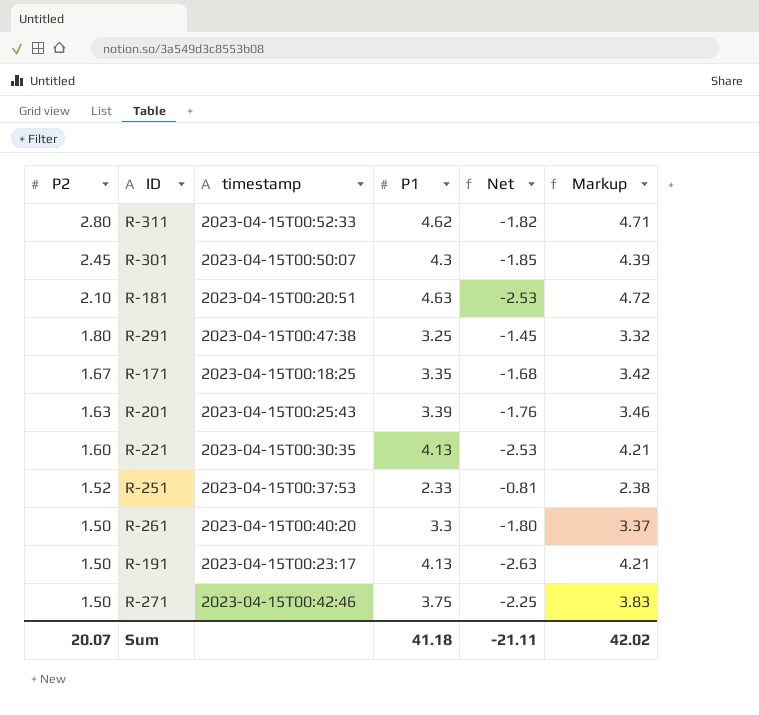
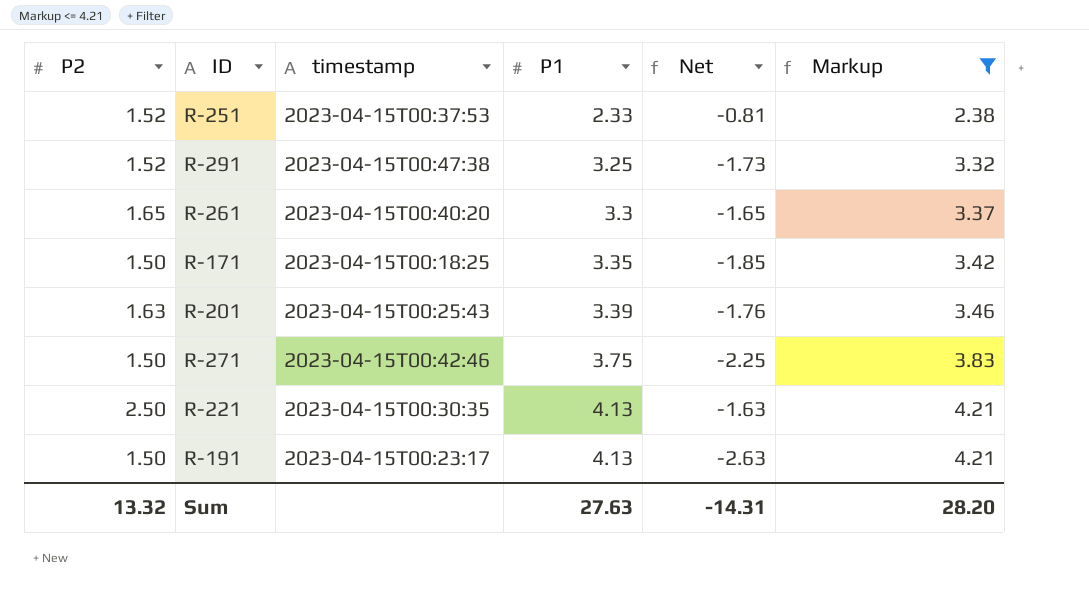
filter: none -> Markup <= 4.21
row order: P2 descending -> P1 ascending
R-291 | P2: 1.80 -> 1.52
R-291 | Net: -1.45 -> -1.73
R-261 | P2: 1.50 -> 1.65
R-261 | Net: -1.80 -> -1.65
R-171 | P2: 1.67 -> 1.50
R-171 | Net: -1.68 -> -1.85
R-221 | P2: 1.60 -> 2.50
R-221 | Net: -2.53 -> -1.63
Sum | P2: 20.07 -> 13.32
Sum | P1: 41.18 -> 27.63
Sum | Net: -21.11 -> -14.31
Sum | Markup: 42.02 -> 28.20

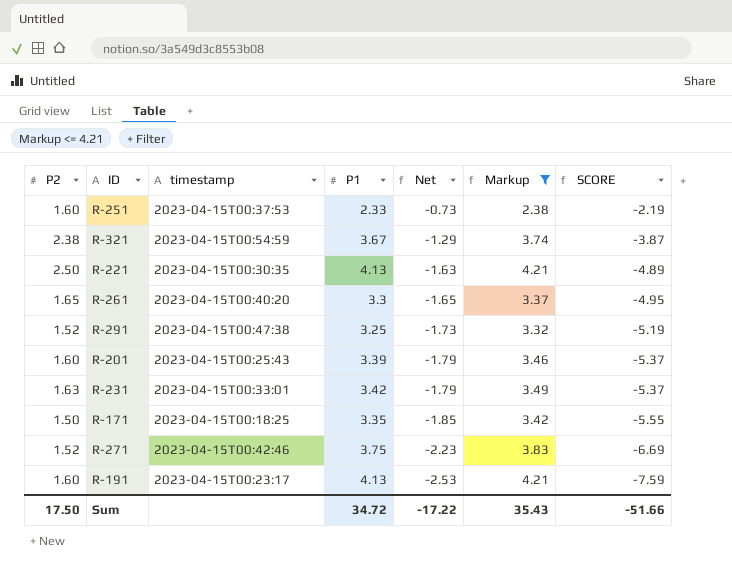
row order: P1 ascending -> Net descending
column SCORE | formula: none -> [Net] * 3
R-251 | P2: 1.52 -> 1.60
R-251 | Net: -0.81 -> -0.73
row R-321: none -> 2.38 | 2023-04-15T00:54:59 | 3.67 | -1.29 | 3.74 | -3.87
R-201 | P2: 1.63 -> 1.60
R-201 | Net: -1.76 -> -1.79
row R-231: none -> 1.63 | 2023-04-15T00:33:01 | 3.42 | -1.79 | 3.49 | -5.37
R-271 | P2: 1.50 -> 1.52
R-271 | Net: -2.25 -> -2.23
R-191 | P2: 1.50 -> 1.60
R-191 | Net: -2.63 -> -2.53
Sum | P2: 13.32 -> 17.50
Sum | P1: 27.63 -> 34.72
Sum | Net: -14.31 -> -17.22
Sum | Markup: 28.20 -> 35.43

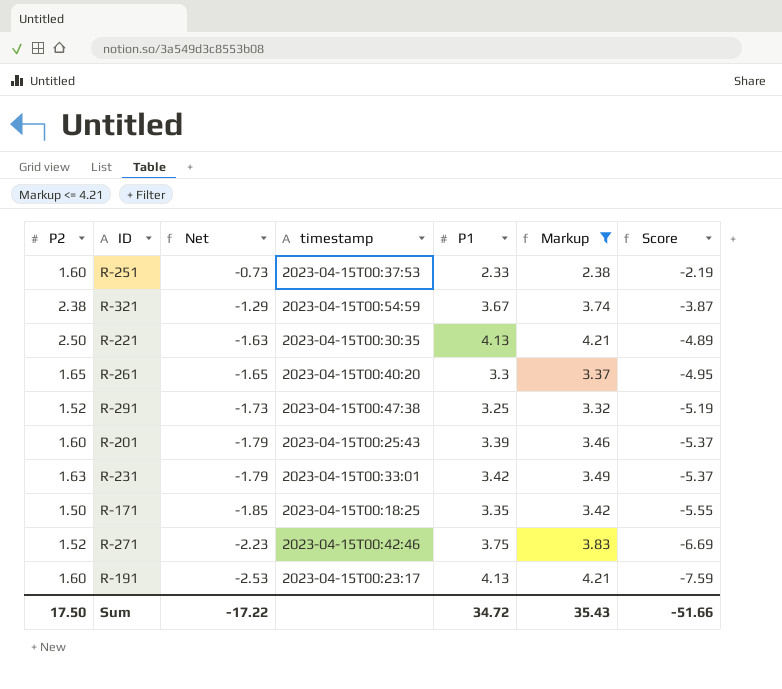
column Net | position: 5 -> 3
column name: SCORE -> Score

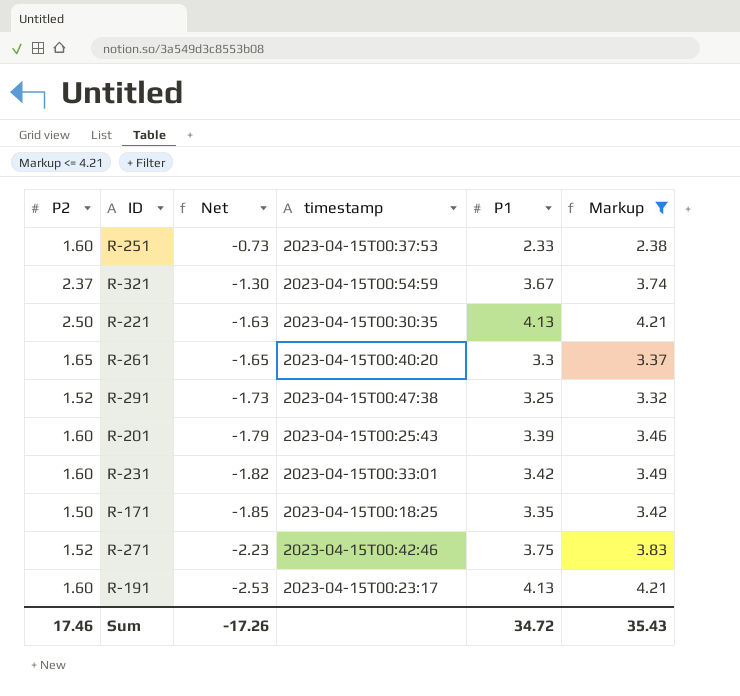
column Score | formula: [Net] * 3 -> none
R-321 | P2: 2.38 -> 2.37
R-321 | Net: -1.29 -> -1.30
R-231 | P2: 1.63 -> 1.60
R-231 | Net: -1.79 -> -1.82
Sum | P2: 17.50 -> 17.46
Sum | Net: -17.22 -> -17.26

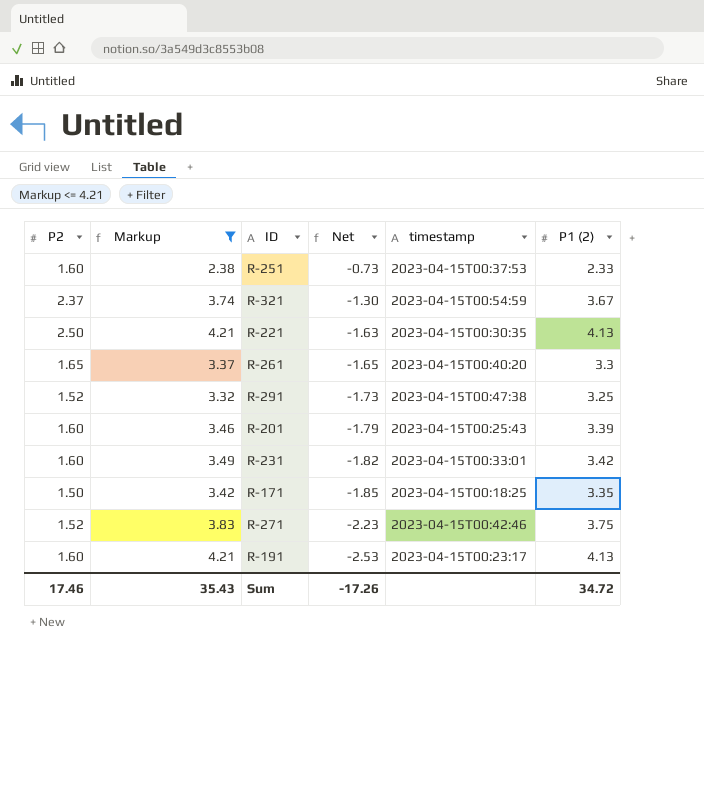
column Markup | position: 6 -> 2
column name: P1 -> P1 (2)

